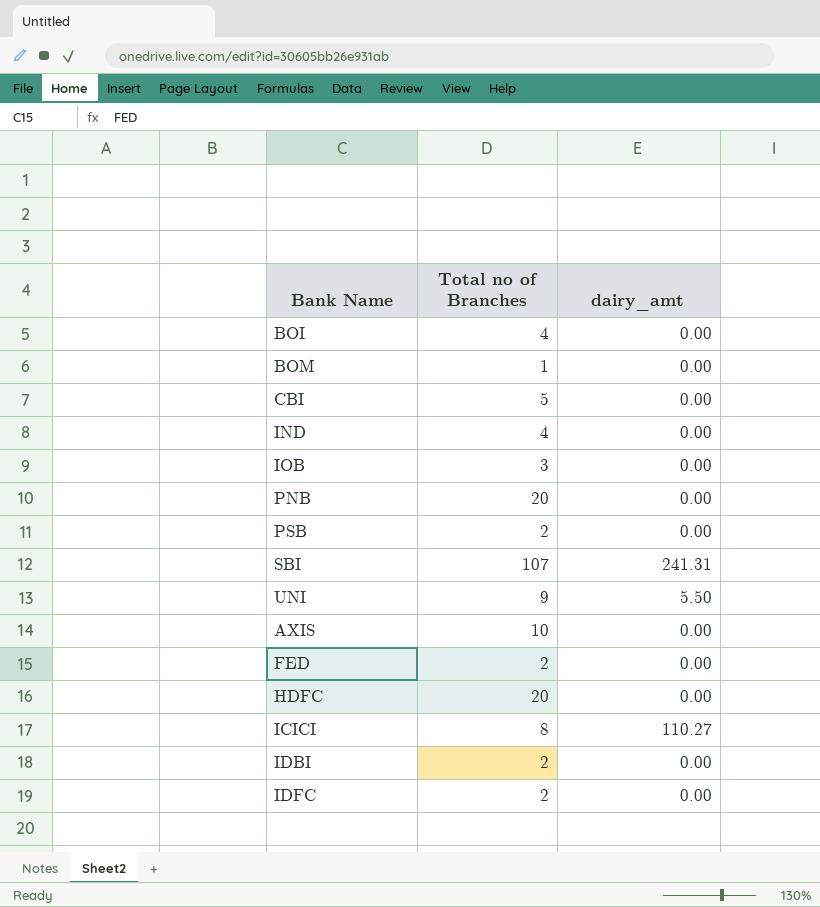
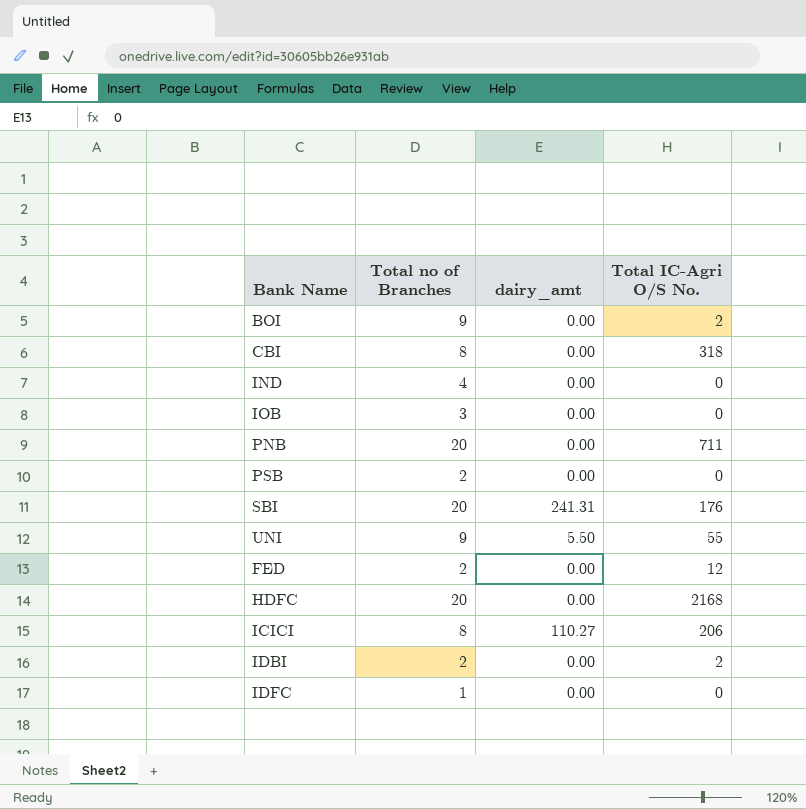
column Total IC-Agri O/S No. | position: none -> 4
row BOM: 1 | 0.00 -> none
row AXIS: 10 | 0.00 -> none
BOI | Total no of Branches: 4 -> 9
CBI | Total no of Branches: 5 -> 8
SBI | Total no of Branches: 107 -> 20
IDFC | Total no of Branches: 2 -> 1

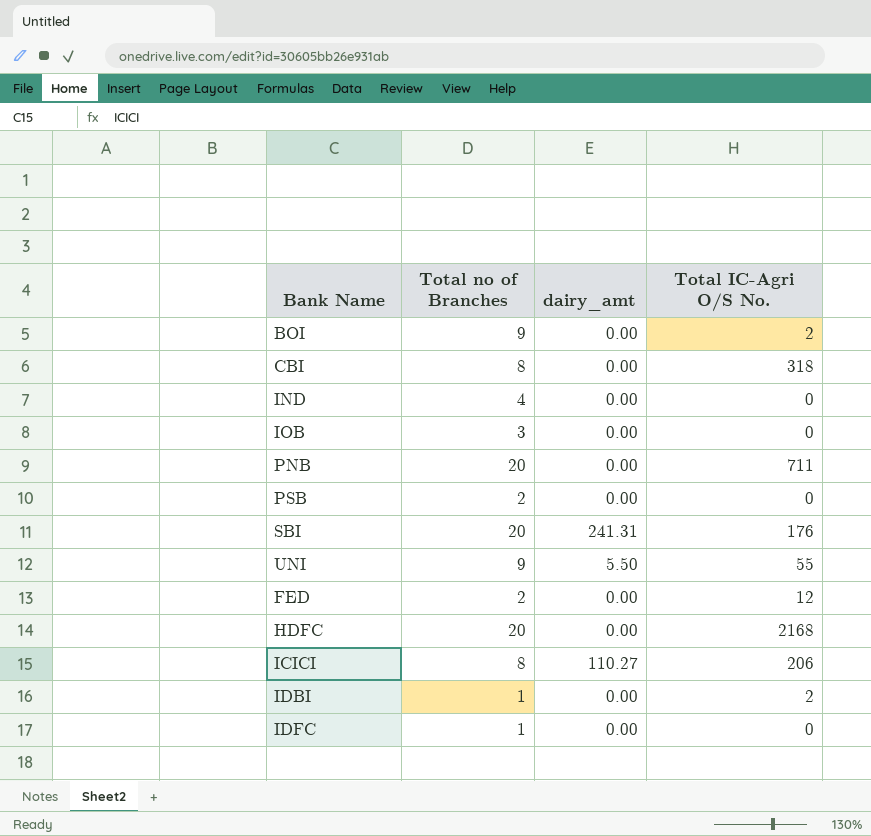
IDBI | Total no of Branches: 2 -> 1

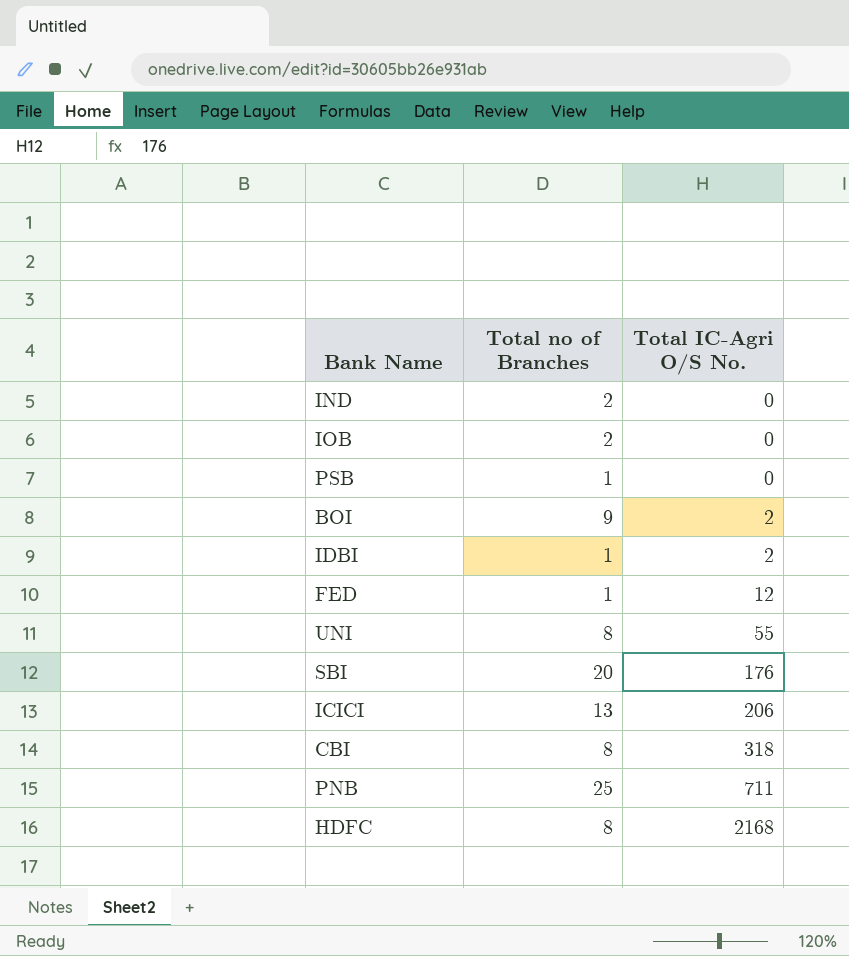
row order: none -> Total IC-Agri O/S No. ascending
column dairy_amt | position: 3 -> none
row IDFC: 1 | 0.00 | 0 -> none
IND | Total no of Branches: 4 -> 2
IOB | Total no of Branches: 3 -> 2
PSB | Total no of Branches: 2 -> 1
FED | Total no of Branches: 2 -> 1
UNI | Total no of Branches: 9 -> 8
ICICI | Total no of Branches: 8 -> 13
PNB | Total no of Branches: 20 -> 25
HDFC | Total no of Branches: 20 -> 8

